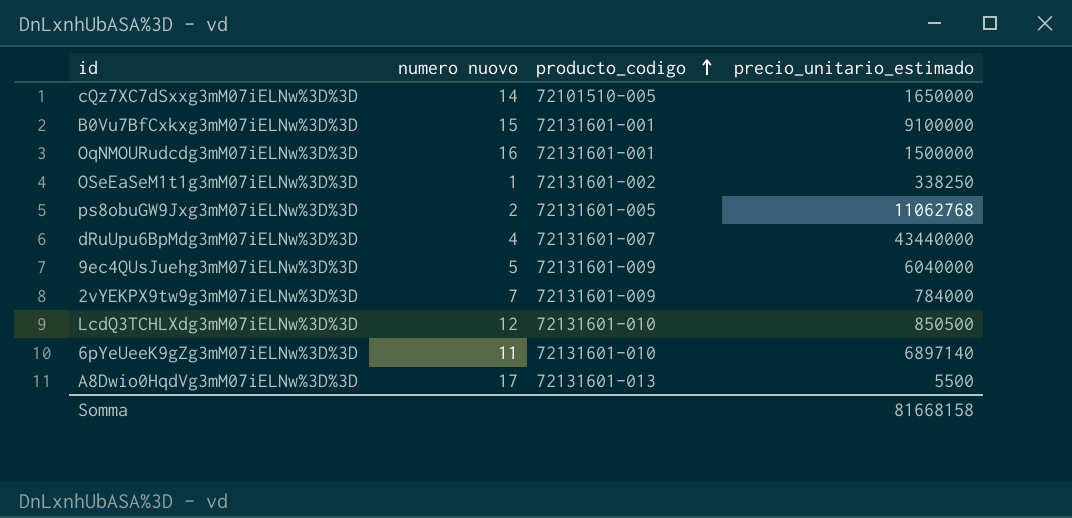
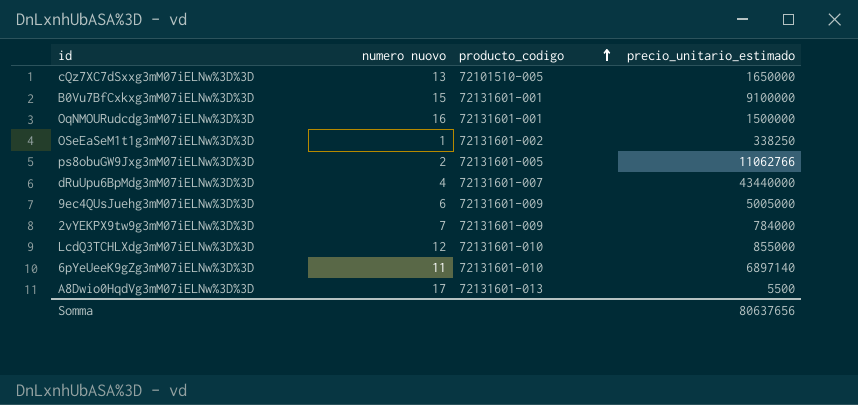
cQz7XC7dSxxg3mM07iELNw%3D%3D | numero nuovo: 14 -> 13
ps8obuGW9Jxg3mM07iELNw%3D%3D | precio_unitario_estimado: 11062768 -> 11062766
9ec4QUsJuehg3mM07iELNw%3D%3D | numero nuovo: 5 -> 6
9ec4QUsJuehg3mM07iELNw%3D%3D | precio_unitario_estimado: 6040000 -> 5005000
LcdQ3TCHLXdg3mM07iELNw%3D%3D | precio_unitario_estimado: 850500 -> 855000
Somma | precio_unitario_estimado: 81668158 -> 80637656

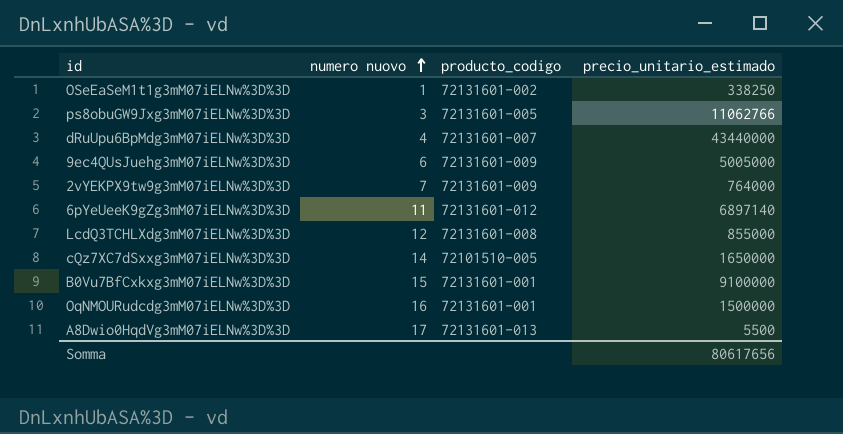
row order: producto_codigo ascending -> numero nuovo ascending
ps8obuGW9Jxg3mM07iELNw%3D%3D | numero nuovo: 2 -> 3
2vYEKPX9tw9g3mM07iELNw%3D%3D | precio_unitario_estimado: 784000 -> 764000
6pYeUeeK9gZg3mM07iELNw%3D%3D | producto_codigo: 72131601-010 -> 72131601-012
LcdQ3TCHLXdg3mM07iELNw%3D%3D | producto_codigo: 72131601-010 -> 72131601-008
cQz7XC7dSxxg3mM07iELNw%3D%3D | numero nuovo: 13 -> 14
Somma | precio_unitario_estimado: 80637656 -> 80617656

